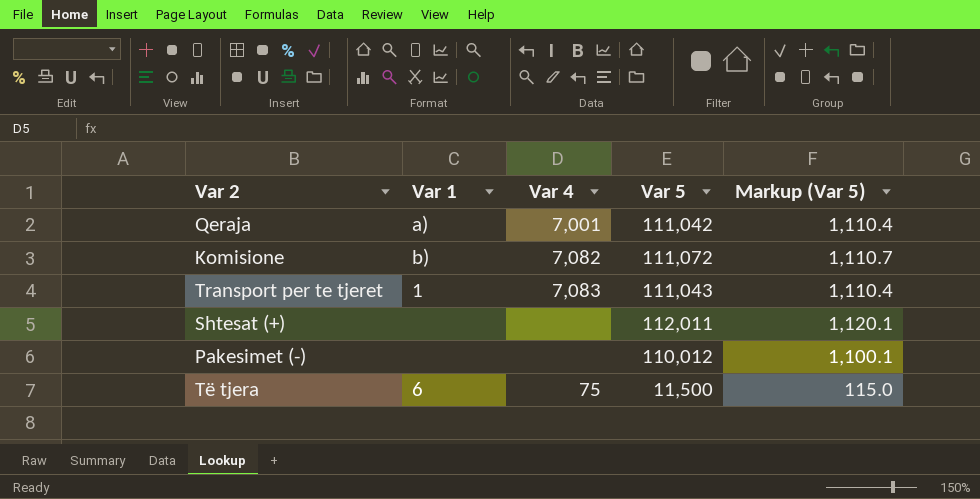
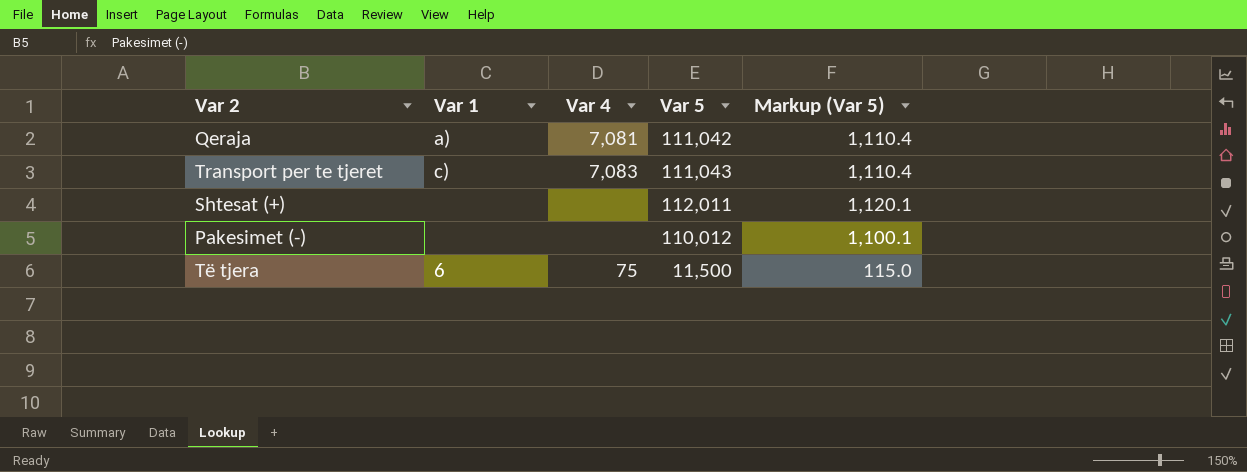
row Komisione: b) | 7,082 | 111,072 | 1,110.7 -> none
Qeraja | Var 4: 7,001 -> 7,081
Transport per te tjeret | Var 1: 1 -> c)

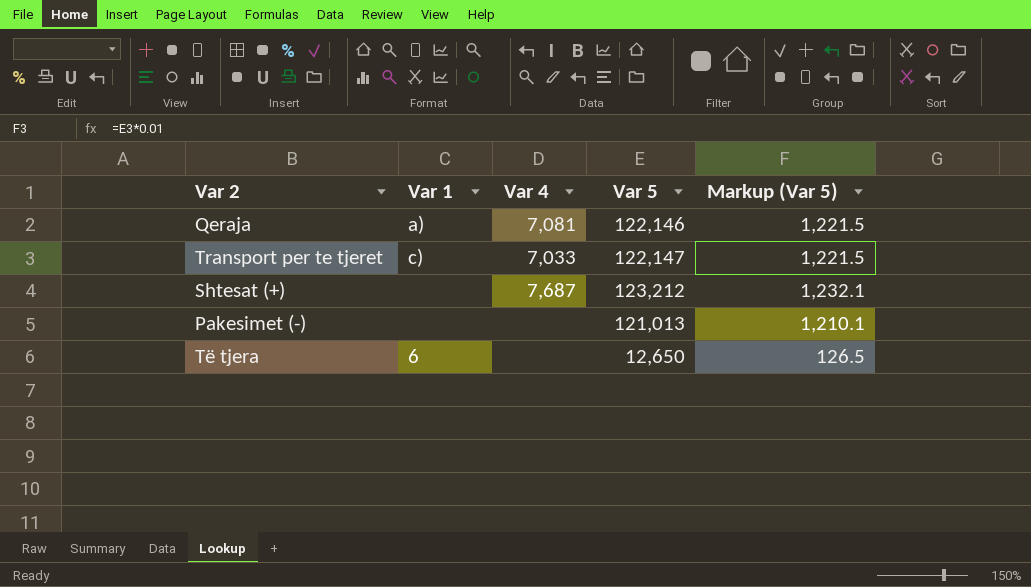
Qeraja | Var 5: 111,042 -> 122,146
Qeraja | Markup (Var 5): 1,110.4 -> 1,221.5
Transport per te tjeret | Var 4: 7,083 -> 7,033
Transport per te tjeret | Var 5: 111,043 -> 122,147
Transport per te tjeret | Markup (Var 5): 1,110.4 -> 1,221.5
Shtesat (+) | Var 4: none -> 7,687
Shtesat (+) | Var 5: 112,011 -> 123,212
Shtesat (+) | Markup (Var 5): 1,120.1 -> 1,232.1
Pakesimet (-) | Var 5: 110,012 -> 121,013
Pakesimet (-) | Markup (Var 5): 1,100.1 -> 1,210.1
Të tjera | Var 4: 75 -> none
Të tjera | Var 5: 11,500 -> 12,650
Të tjera | Markup (Var 5): 115.0 -> 126.5

